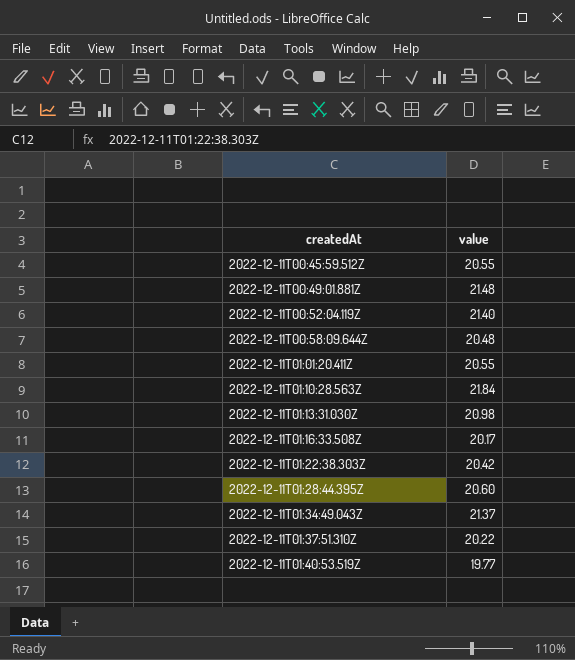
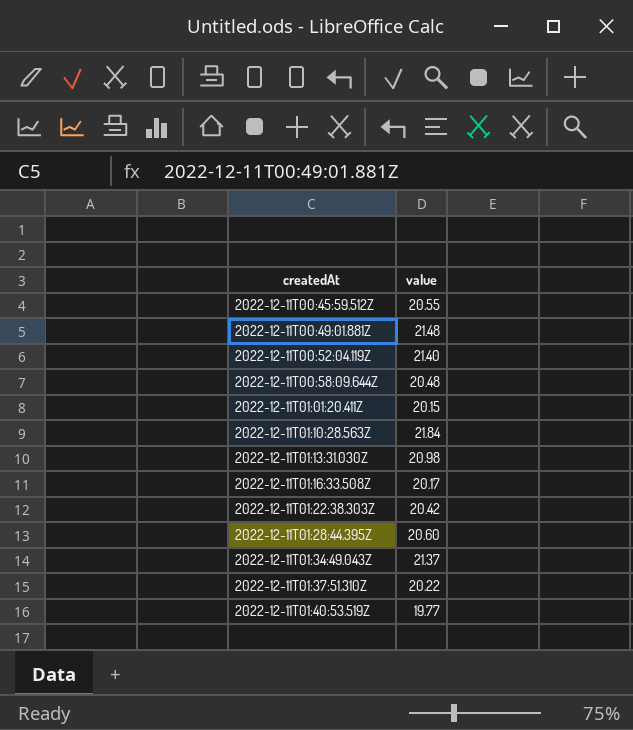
2022-12-11T01:01:20.411Z | value: 20.55 -> 20.15

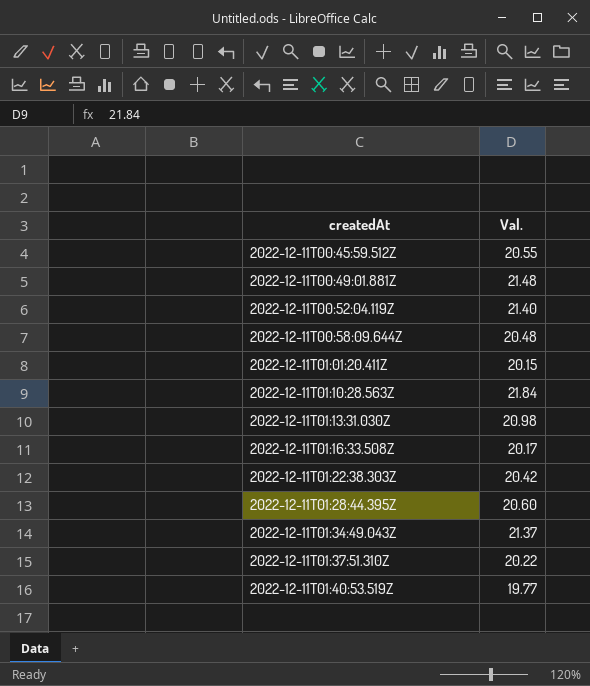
column name: value -> Val.

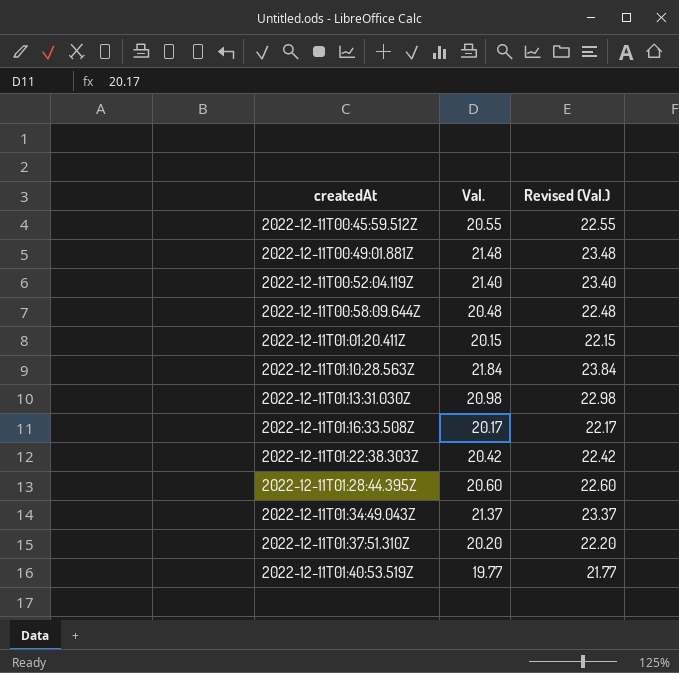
column Revised (Val.) | formula: none -> [Val.] + 2
2022-12-11T01:37:51.310Z | Val.: 20.22 -> 20.20

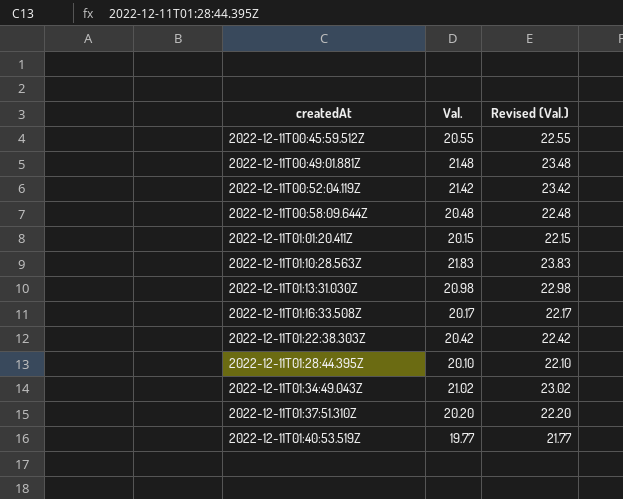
2022-12-11T00:52:04.119Z | Val.: 21.40 -> 21.42
2022-12-11T00:52:04.119Z | Revised (Val.): 23.40 -> 23.42
2022-12-11T01:10:28.563Z | Val.: 21.84 -> 21.83
2022-12-11T01:10:28.563Z | Revised (Val.): 23.84 -> 23.83
2022-12-11T01:28:44.395Z | Val.: 20.60 -> 20.10
2022-12-11T01:28:44.395Z | Revised (Val.): 22.60 -> 22.10
2022-12-11T01:34:49.043Z | Val.: 21.37 -> 21.02
2022-12-11T01:34:49.043Z | Revised (Val.): 23.37 -> 23.02

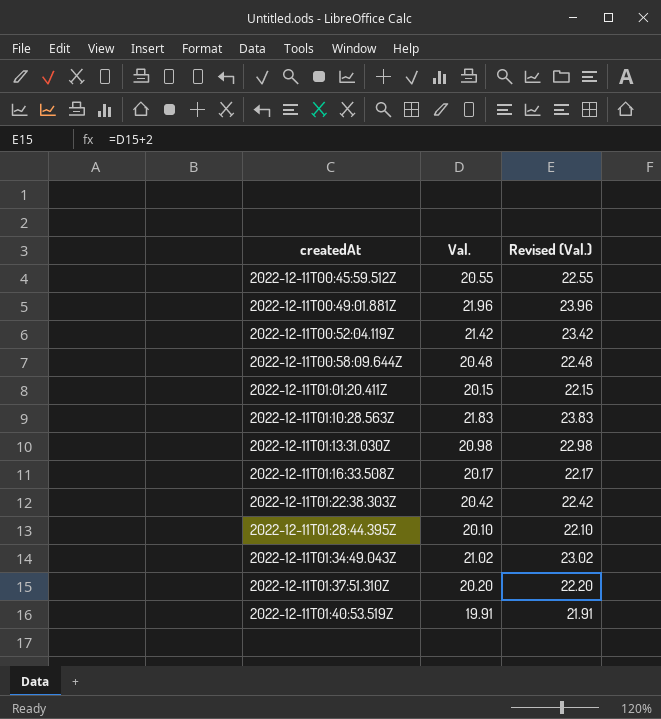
2022-12-11T00:49:01.881Z | Val.: 21.48 -> 21.96
2022-12-11T00:49:01.881Z | Revised (Val.): 23.48 -> 23.96
2022-12-11T01:40:53.519Z | Val.: 19.77 -> 19.91
2022-12-11T01:40:53.519Z | Revised (Val.): 21.77 -> 21.91

